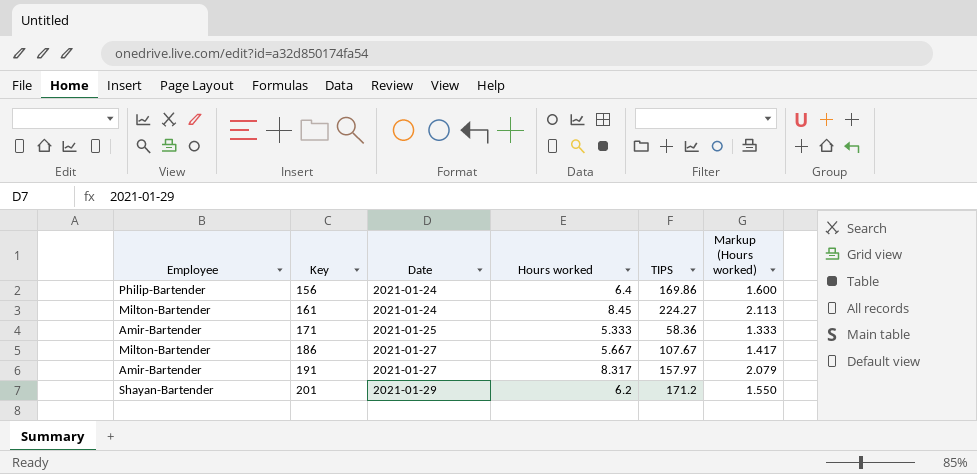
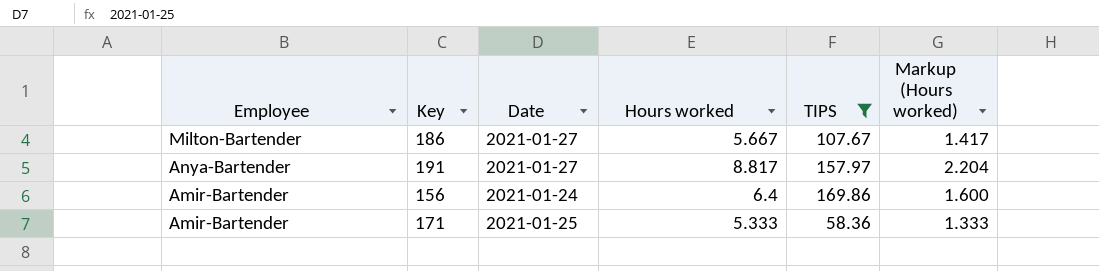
filter: none -> TIPS <= 169.86
row order: Key ascending -> Employee descending
191 | Employee: Amir-Bartender -> Anya-Bartender
191 | Hours worked: 8.317 -> 8.817
191 | Markup (Hours worked): 2.079 -> 2.204
156 | Employee: Philip-Bartender -> Amir-Bartender

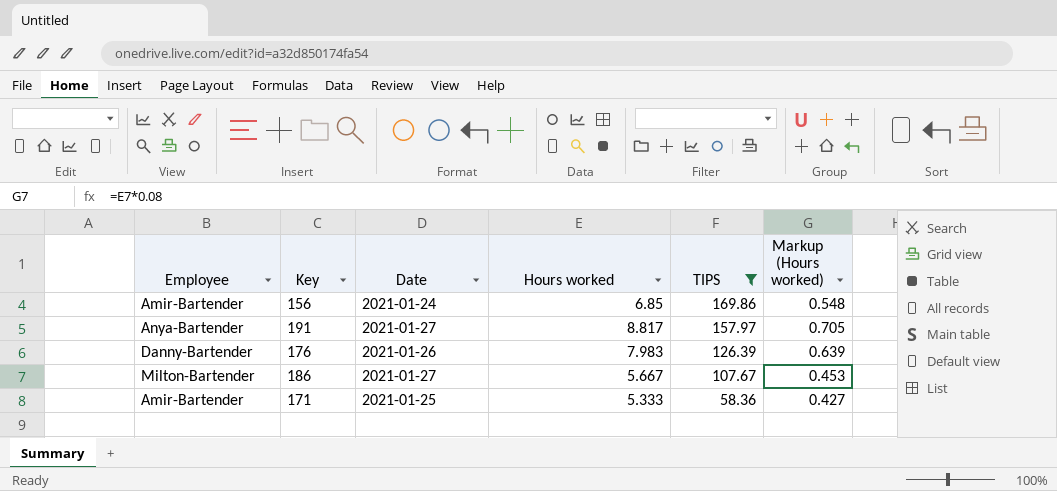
row order: Employee descending -> TIPS descending
column Markup (Hours worked) | formula: [Hours worked] * 0.25 -> [Hours worked] * 0.08
156 | Hours worked: 6.4 -> 6.85
row 176: none -> Danny-Bartender | 2021-01-26 | 7.983 | 126.39 | 0.639

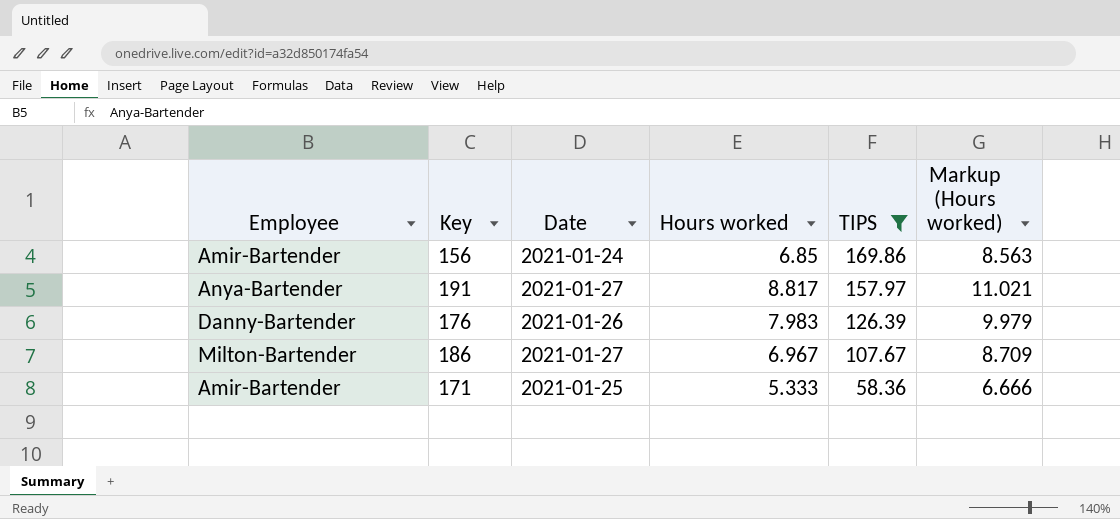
column Markup (Hours worked) | formula: [Hours worked] * 0.08 -> [Hours worked] * 1.25
186 | Hours worked: 5.667 -> 6.967

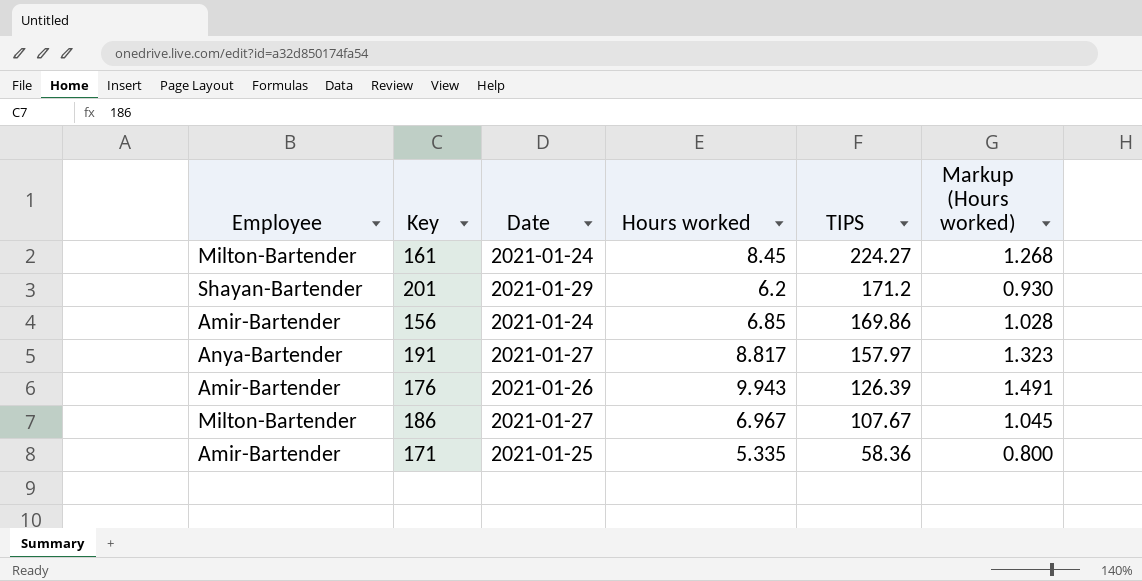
filter: TIPS <= 169.86 -> none
column Markup (Hours worked) | formula: [Hours worked] * 1.25 -> [Hours worked] * 0.15
176 | Employee: Danny-Bartender -> Amir-Bartender
176 | Hours worked: 7.983 -> 9.943
171 | Hours worked: 5.333 -> 5.335

